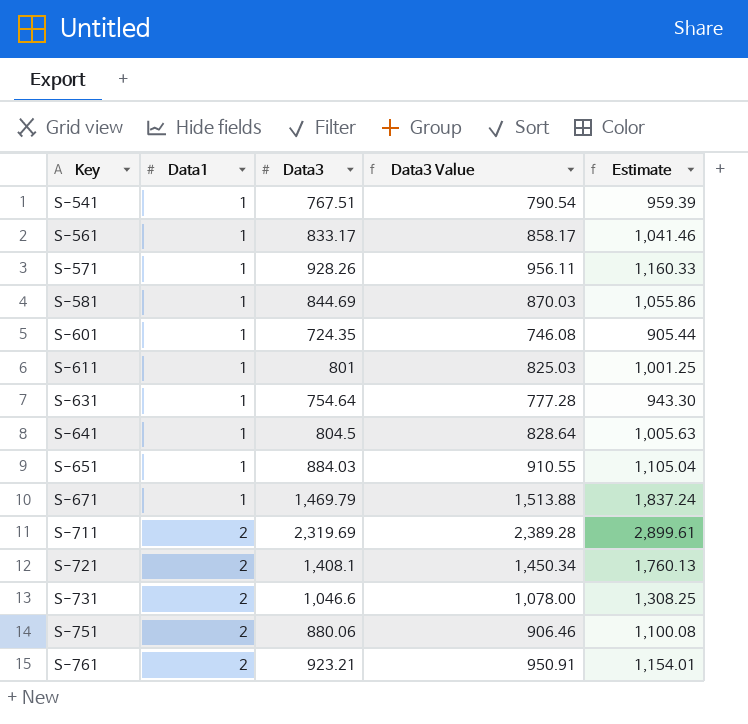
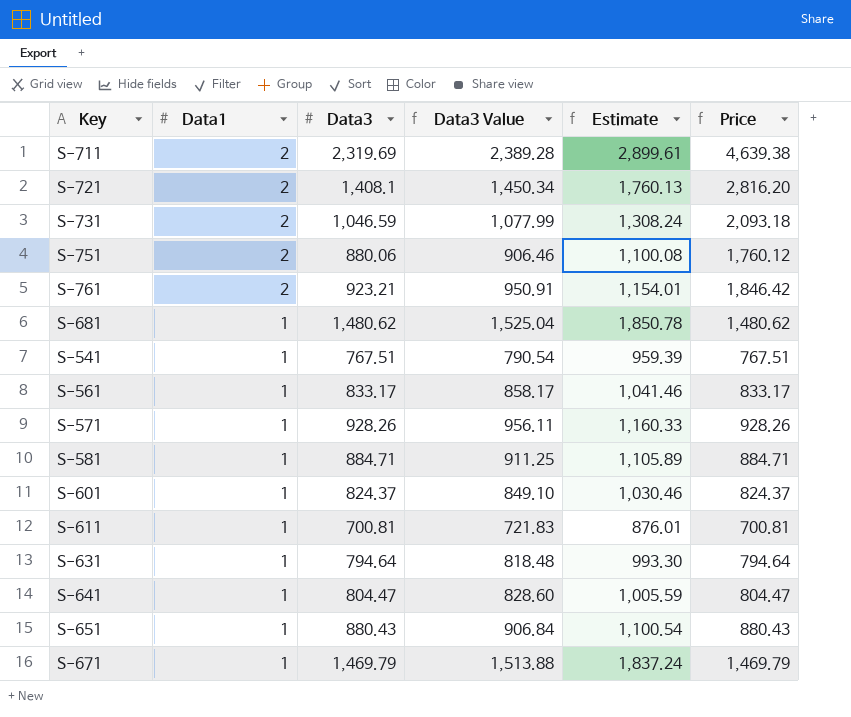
row order: Key ascending -> Data1 descending
column Price | formula: none -> [Data1] * [Data3]
S-731 | Data3: 1,046.6 -> 1,046.59
S-731 | Data3 Value: 1,078.00 -> 1,077.99
S-731 | Estimate: 1,308.25 -> 1,308.24
row S-681: none -> 1 | 1,480.62 | 1,525.04 | 1,850.78 | 1,480.62
S-581 | Data3: 844.69 -> 884.71
S-581 | Data3 Value: 870.03 -> 911.25
S-581 | Estimate: 1,055.86 -> 1,105.89
S-601 | Data3: 724.35 -> 824.37
S-601 | Data3 Value: 746.08 -> 849.10
S-601 | Estimate: 905.44 -> 1,030.46
S-611 | Data3: 801 -> 700.81
S-611 | Data3 Value: 825.03 -> 721.83
S-611 | Estimate: 1,001.25 -> 876.01
S-631 | Data3: 754.64 -> 794.64
S-631 | Data3 Value: 777.28 -> 818.48
S-631 | Estimate: 943.30 -> 993.30
S-641 | Data3: 804.5 -> 804.47
S-641 | Data3 Value: 828.64 -> 828.60
S-641 | Estimate: 1,005.63 -> 1,005.59
S-651 | Data3: 884.03 -> 880.43
S-651 | Data3 Value: 910.55 -> 906.84
S-651 | Estimate: 1,105.04 -> 1,100.54

